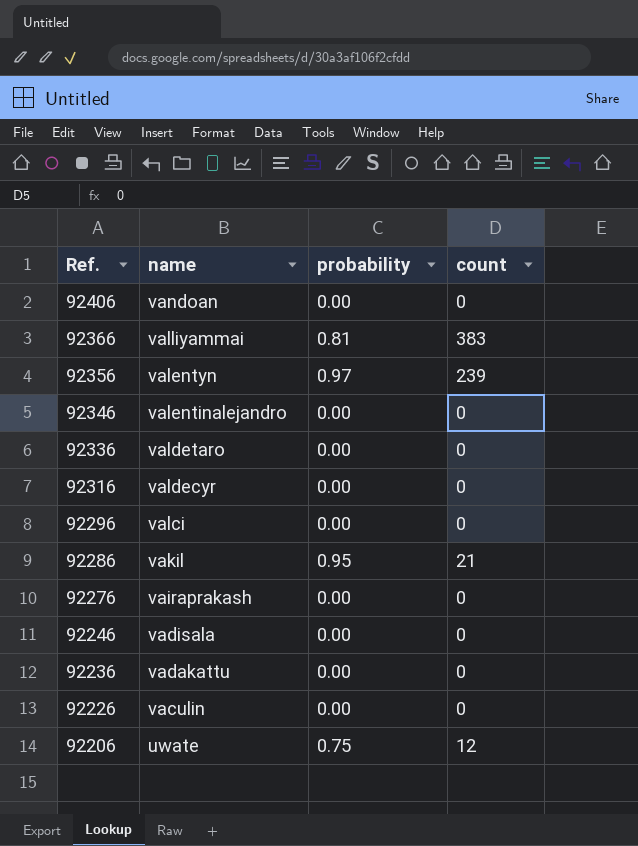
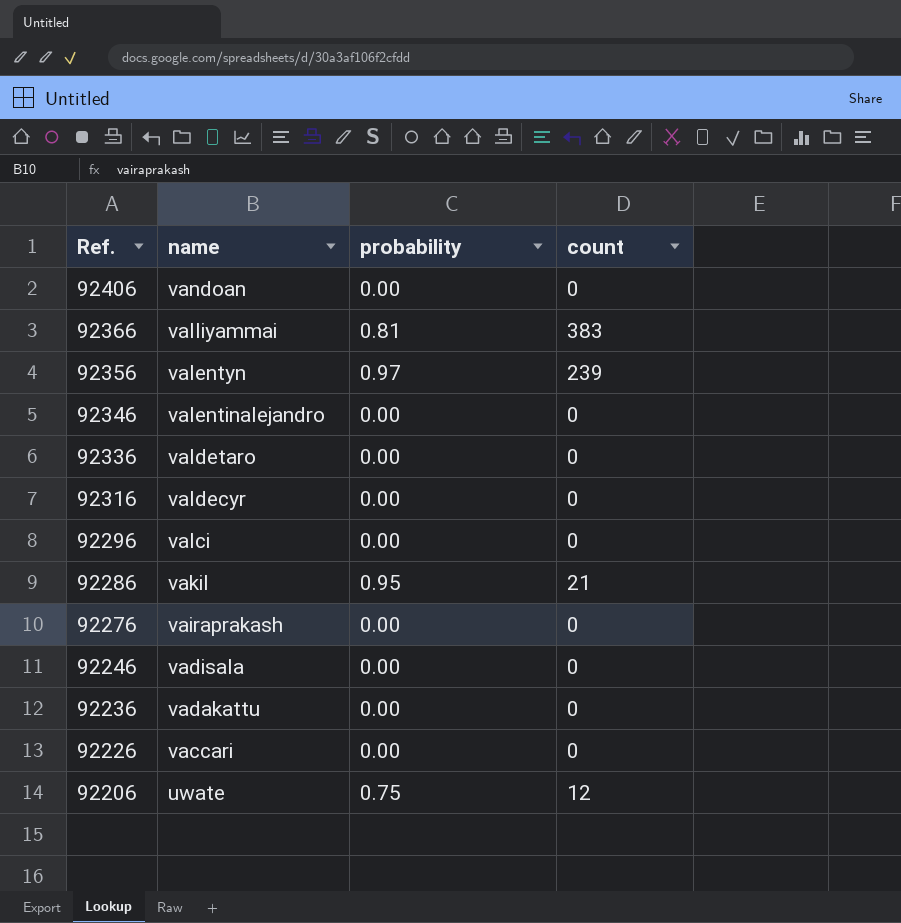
92226 | name: vaculin -> vaccari

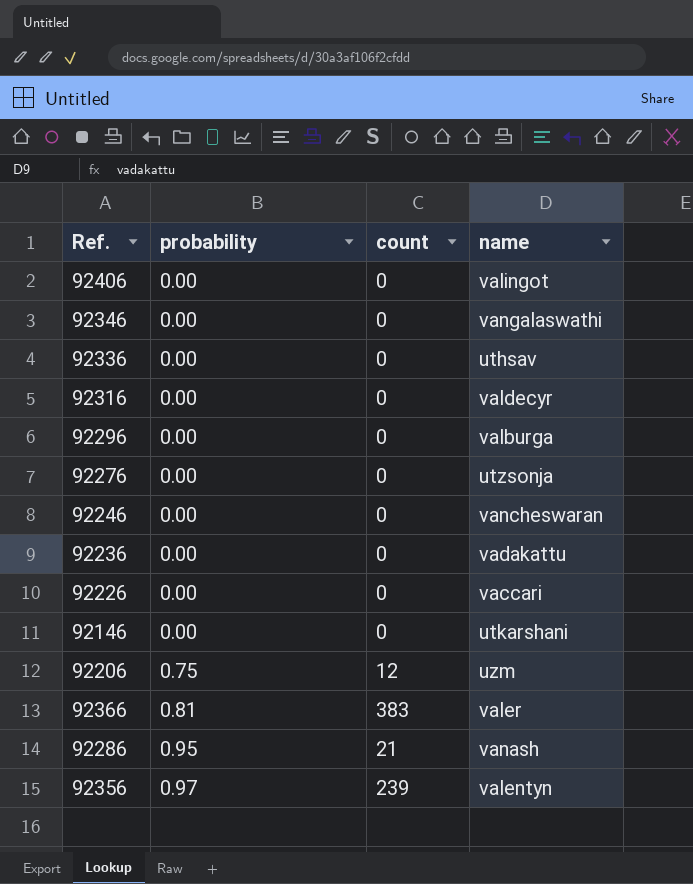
row order: Ref. descending -> probability ascending
column name | position: 2 -> 4
92406 | name: vandoan -> valingot
92346 | name: valentinalejandro -> vangalaswathi
92336 | name: valdetaro -> uthsav
92296 | name: valci -> valburga
92276 | name: vairaprakash -> utzsonja
92246 | name: vadisala -> vancheswaran
row 92146: none -> 0.00 | 0 | utkarshani
92206 | name: uwate -> uzm
92366 | name: valliyammai -> valer
92286 | name: vakil -> vanash

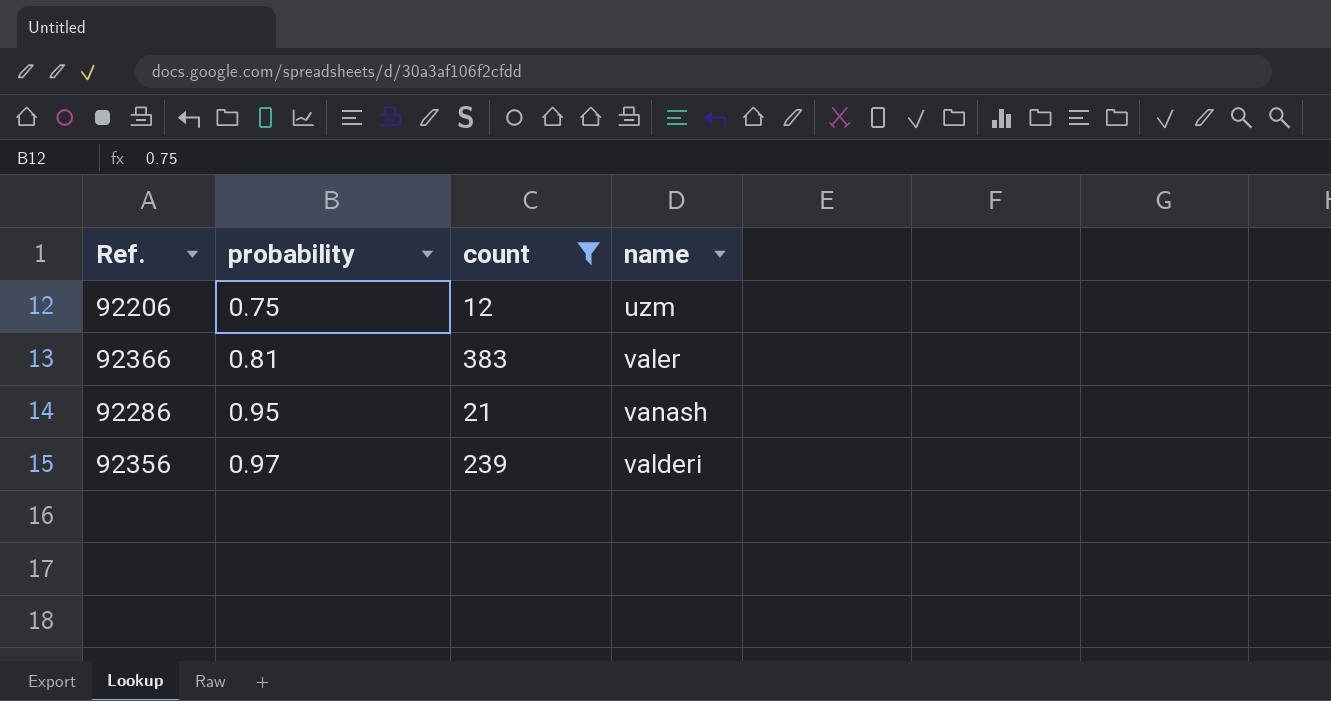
filter: none -> count != 0
92356 | name: valentyn -> valderi

